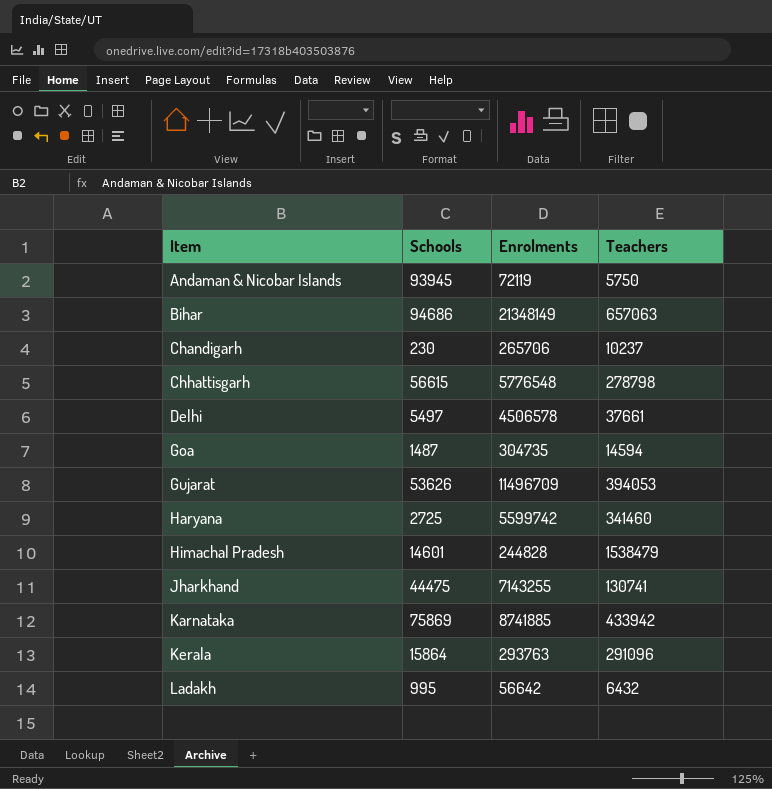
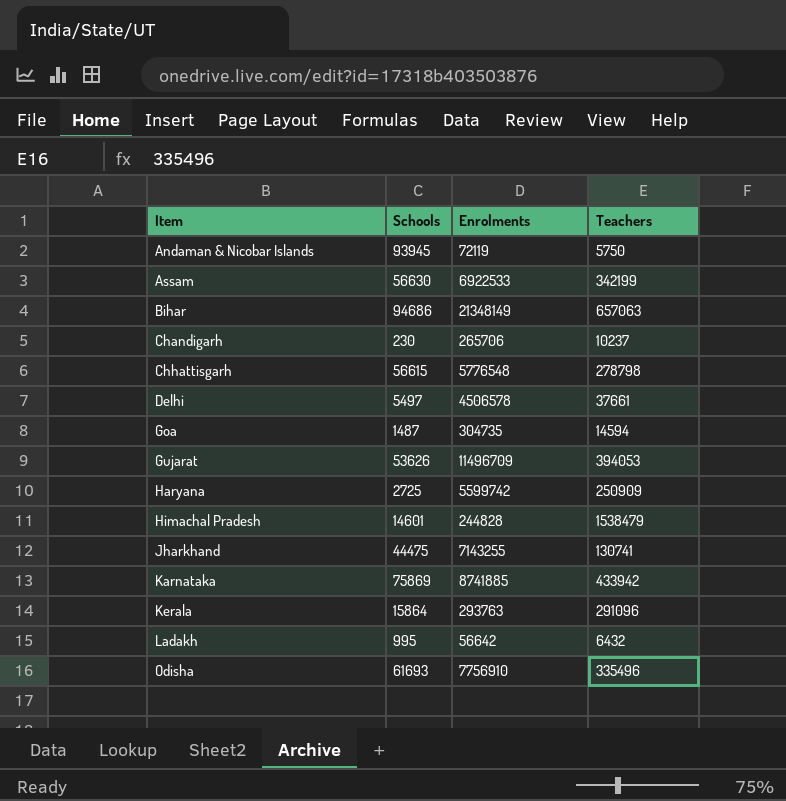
row Assam: none -> 56630 | 6922533 | 342199
Haryana | Teachers: 341460 -> 250909
row Odisha: none -> 61693 | 7756910 | 335496

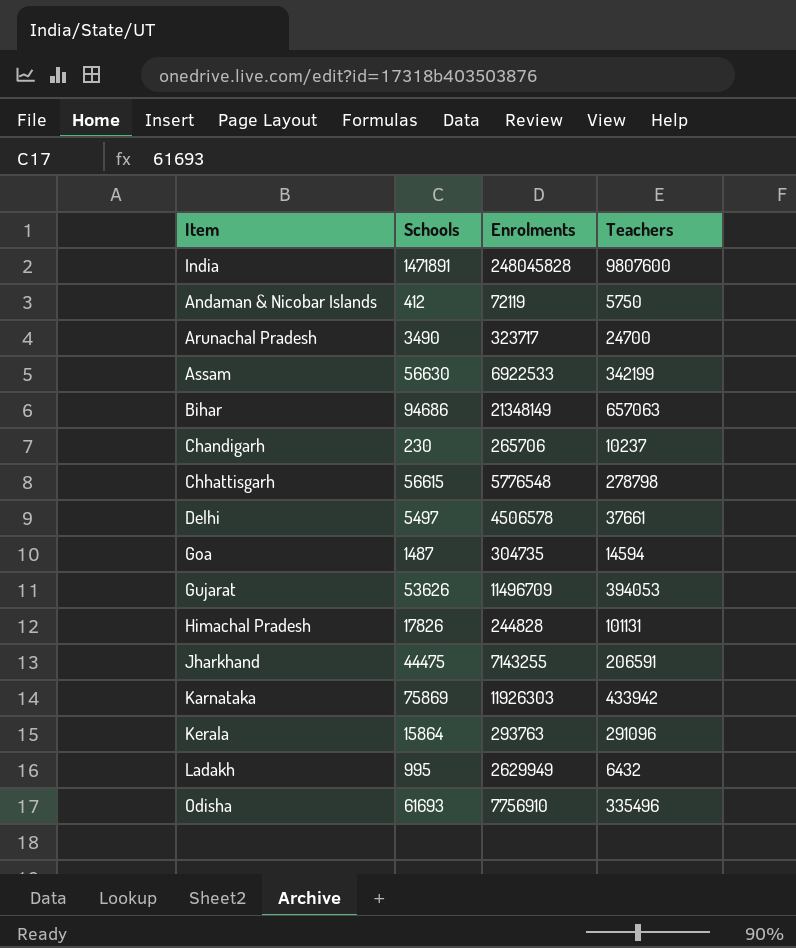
row Haryana: 2725 | 5599742 | 250909 -> none
row India: none -> 1471891 | 248045828 | 9807600
Andaman & Nicobar Islands | Schools: 93945 -> 412
row Arunachal Pradesh: none -> 3490 | 323717 | 24700
Himachal Pradesh | Schools: 14601 -> 17826
Himachal Pradesh | Teachers: 1538479 -> 101131
Jharkhand | Teachers: 130741 -> 206591
Karnataka | Enrolments: 8741885 -> 11926303
Ladakh | Enrolments: 56642 -> 2629949

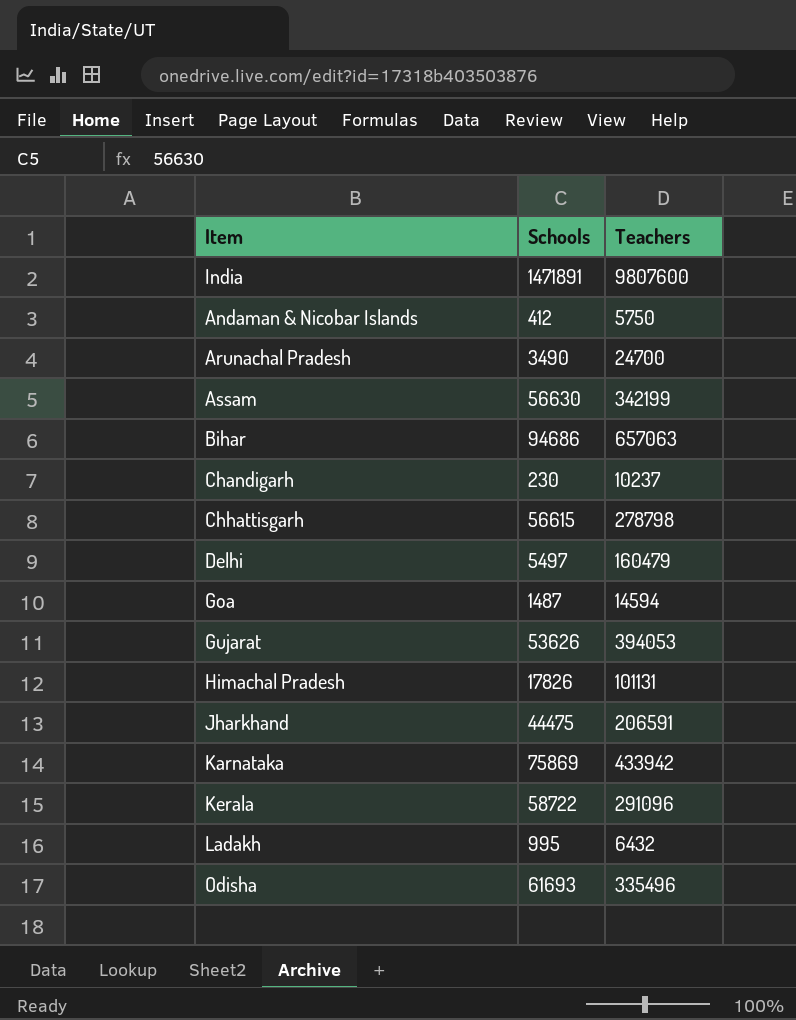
column Enrolments | position: 3 -> none
Delhi | Teachers: 37661 -> 160479
Kerala | Schools: 15864 -> 58722

